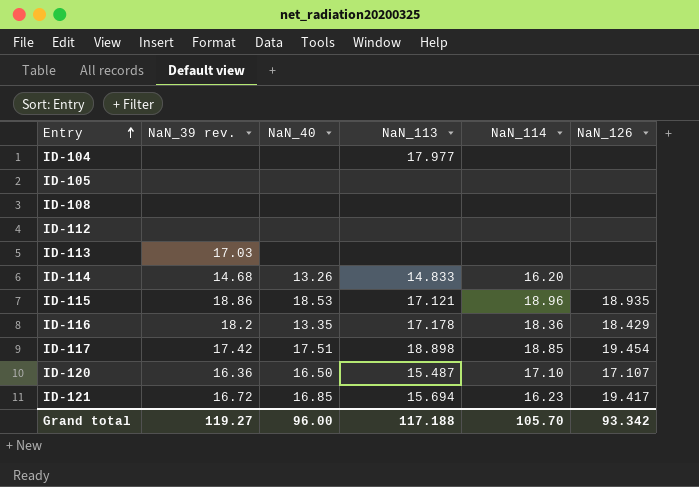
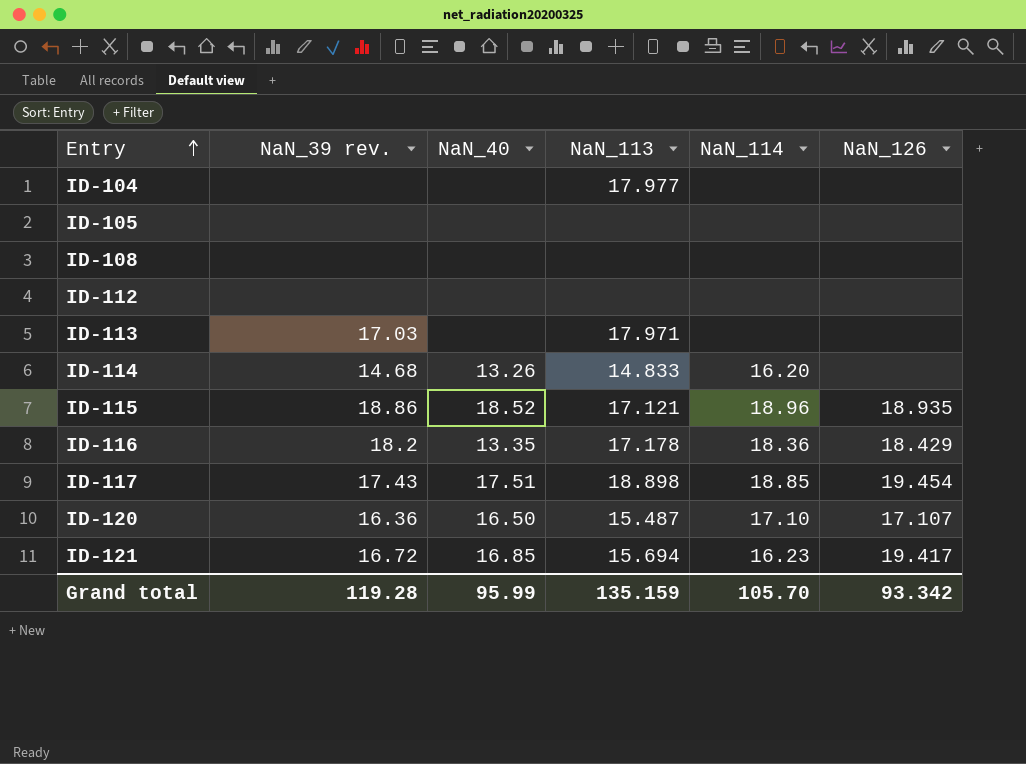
ID-113 | NaN_113: none -> 17.971
ID-115 | NaN_40: 18.53 -> 18.52
ID-117 | NaN_39 rev.: 17.42 -> 17.43
Grand total | NaN_39 rev.: 119.27 -> 119.28
Grand total | NaN_40: 96.00 -> 95.99
Grand total | NaN_113: 117.188 -> 135.159

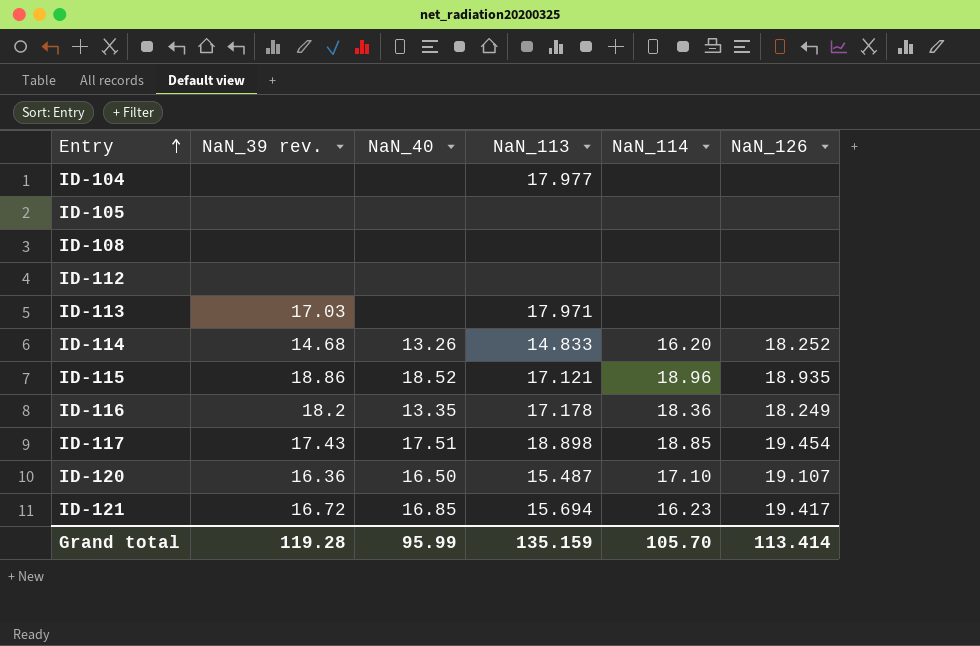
ID-114 | NaN_126: none -> 18.252
ID-116 | NaN_126: 18.429 -> 18.249
ID-120 | NaN_126: 17.107 -> 19.107
Grand total | NaN_126: 93.342 -> 113.414

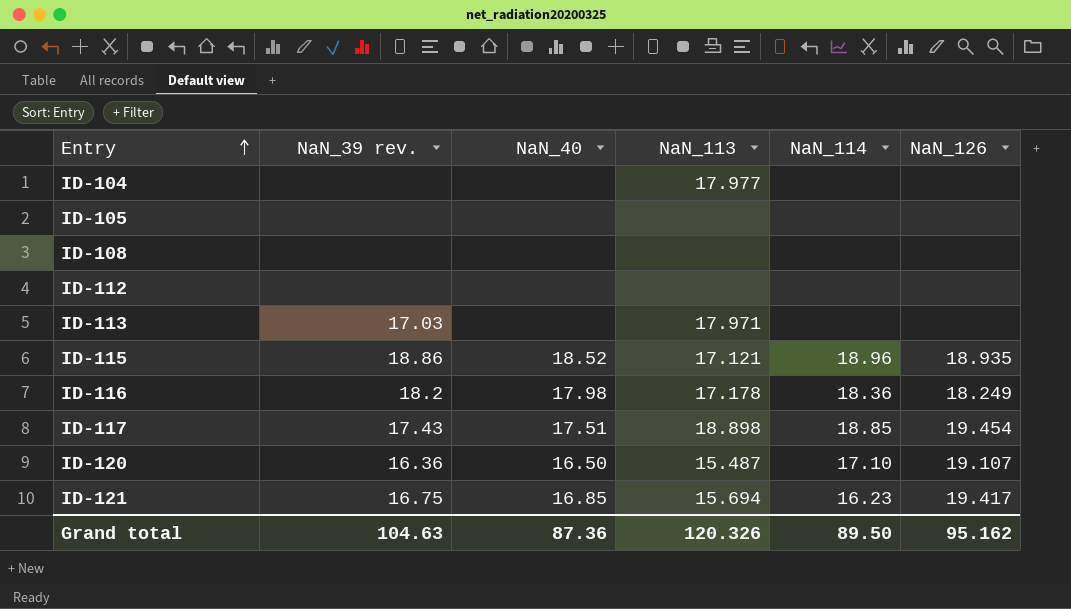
row ID-114: 14.68 | 13.26 | 14.833 | 16.20 | 18.252 -> none
ID-116 | NaN_40: 13.35 -> 17.98
ID-121 | NaN_39 rev.: 16.72 -> 16.75
Grand total | NaN_39 rev.: 119.28 -> 104.63
Grand total | NaN_40: 95.99 -> 87.36
Grand total | NaN_113: 135.159 -> 120.326
Grand total | NaN_114: 105.70 -> 89.50
Grand total | NaN_126: 113.414 -> 95.162

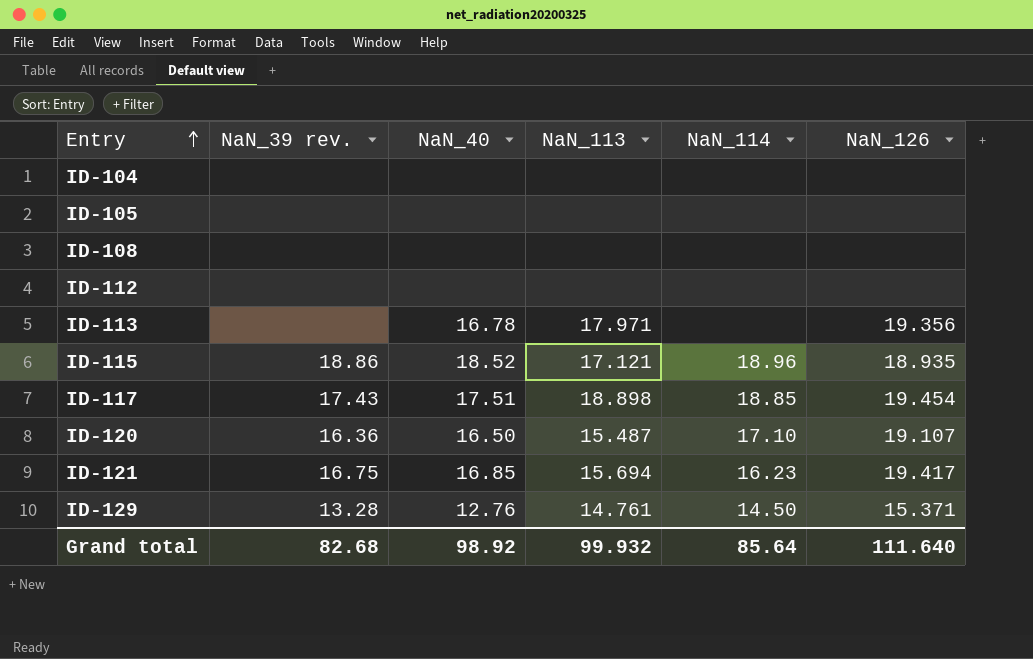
row ID-116: 18.2 | 17.98 | 17.178 | 18.36 | 18.249 -> none
ID-104 | NaN_113: 17.977 -> none
ID-113 | NaN_39 rev.: 17.03 -> none
ID-113 | NaN_40: none -> 16.78
ID-113 | NaN_126: none -> 19.356
row ID-129: none -> 13.28 | 12.76 | 14.761 | 14.50 | 15.371
Grand total | NaN_39 rev.: 104.63 -> 82.68
Grand total | NaN_40: 87.36 -> 98.92
Grand total | NaN_113: 120.326 -> 99.932
Grand total | NaN_114: 89.50 -> 85.64
Grand total | NaN_126: 95.162 -> 111.640

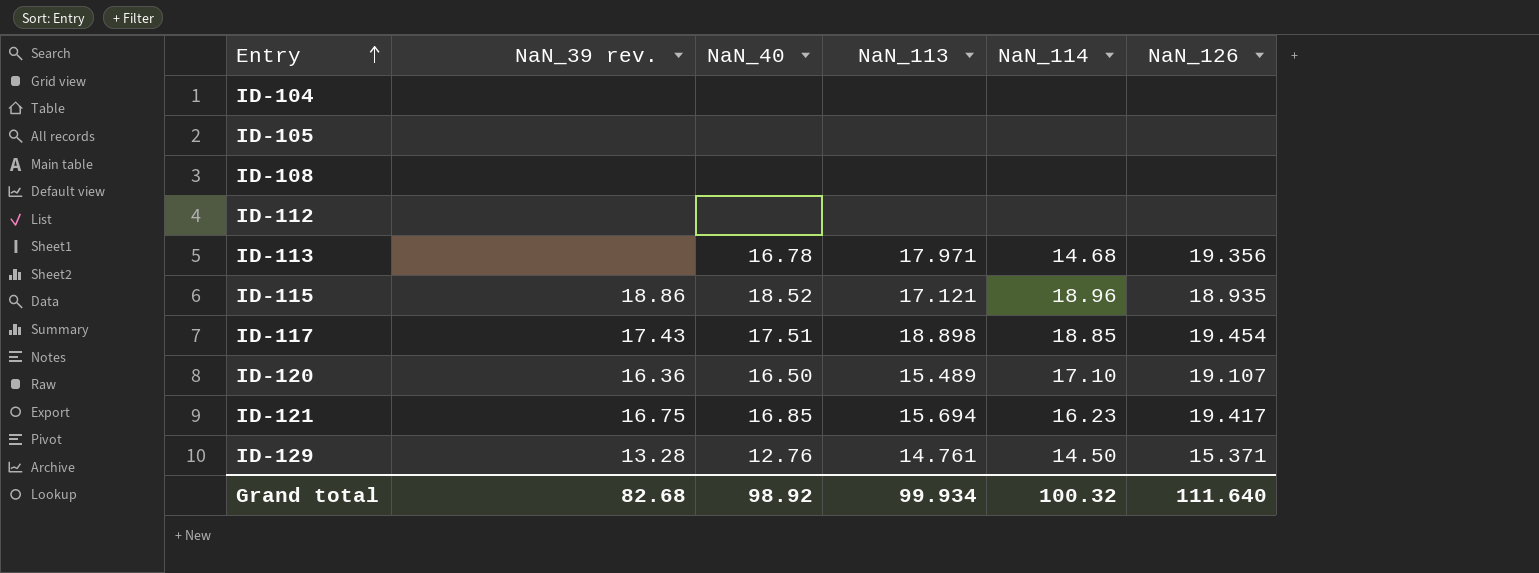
ID-113 | NaN_114: none -> 14.68
ID-120 | NaN_113: 15.487 -> 15.489
Grand total | NaN_113: 99.932 -> 99.934
Grand total | NaN_114: 85.64 -> 100.32

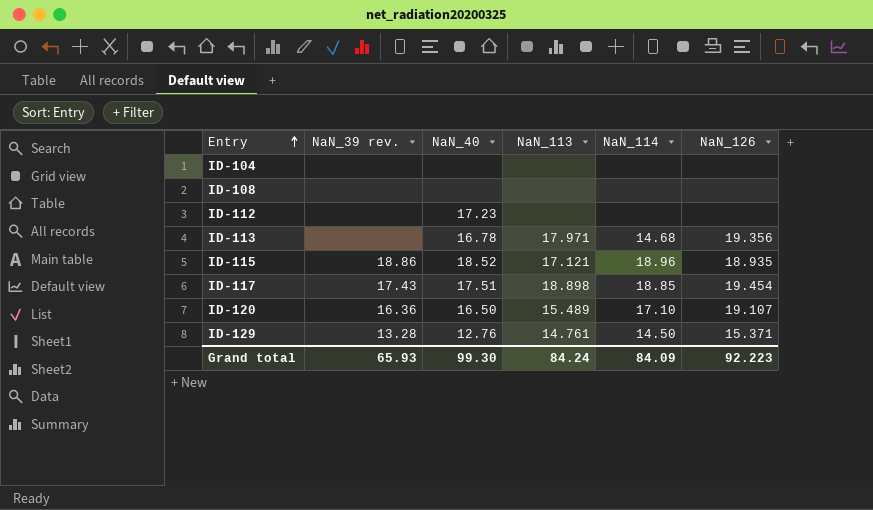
row ID-105: none | none | none | none | none -> none
row ID-121: 16.75 | 16.85 | 15.694 | 16.23 | 19.417 -> none
ID-112 | NaN_40: none -> 17.23
Grand total | NaN_39 rev.: 82.68 -> 65.93
Grand total | NaN_40: 98.92 -> 99.30
Grand total | NaN_113: 99.934 -> 84.24
Grand total | NaN_114: 100.32 -> 84.09
Grand total | NaN_126: 111.640 -> 92.223

